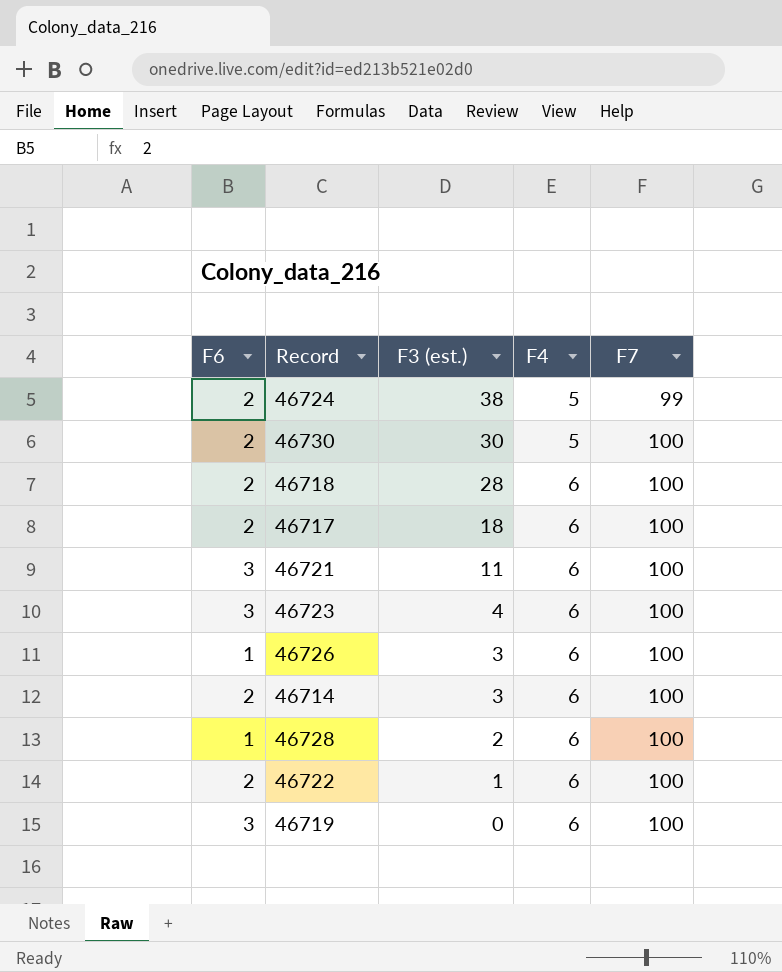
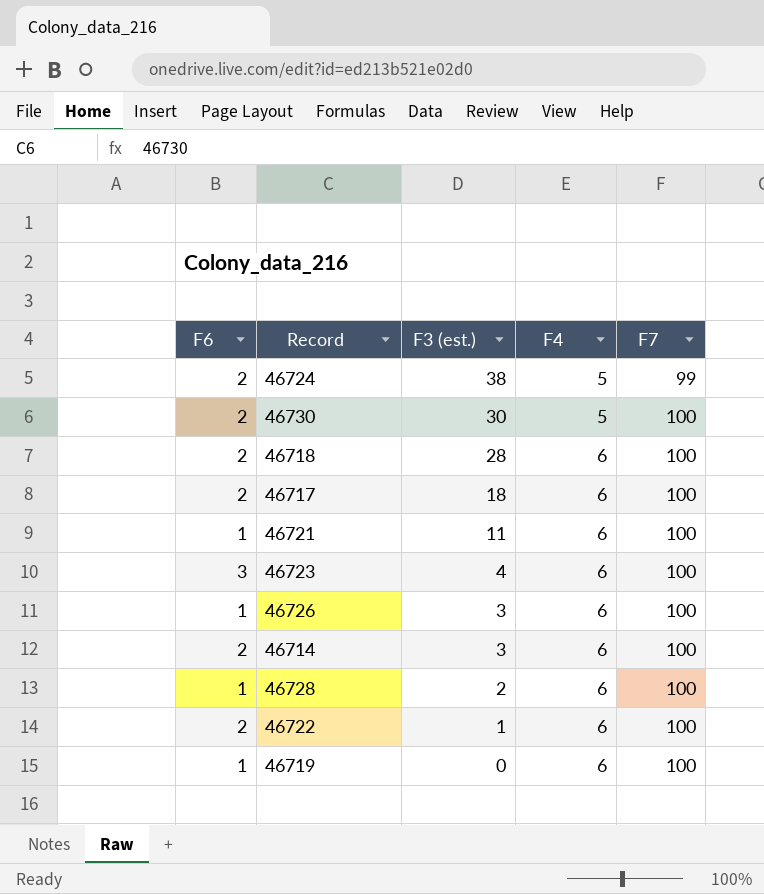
46721 | F6: 3 -> 1
46719 | F6: 3 -> 1

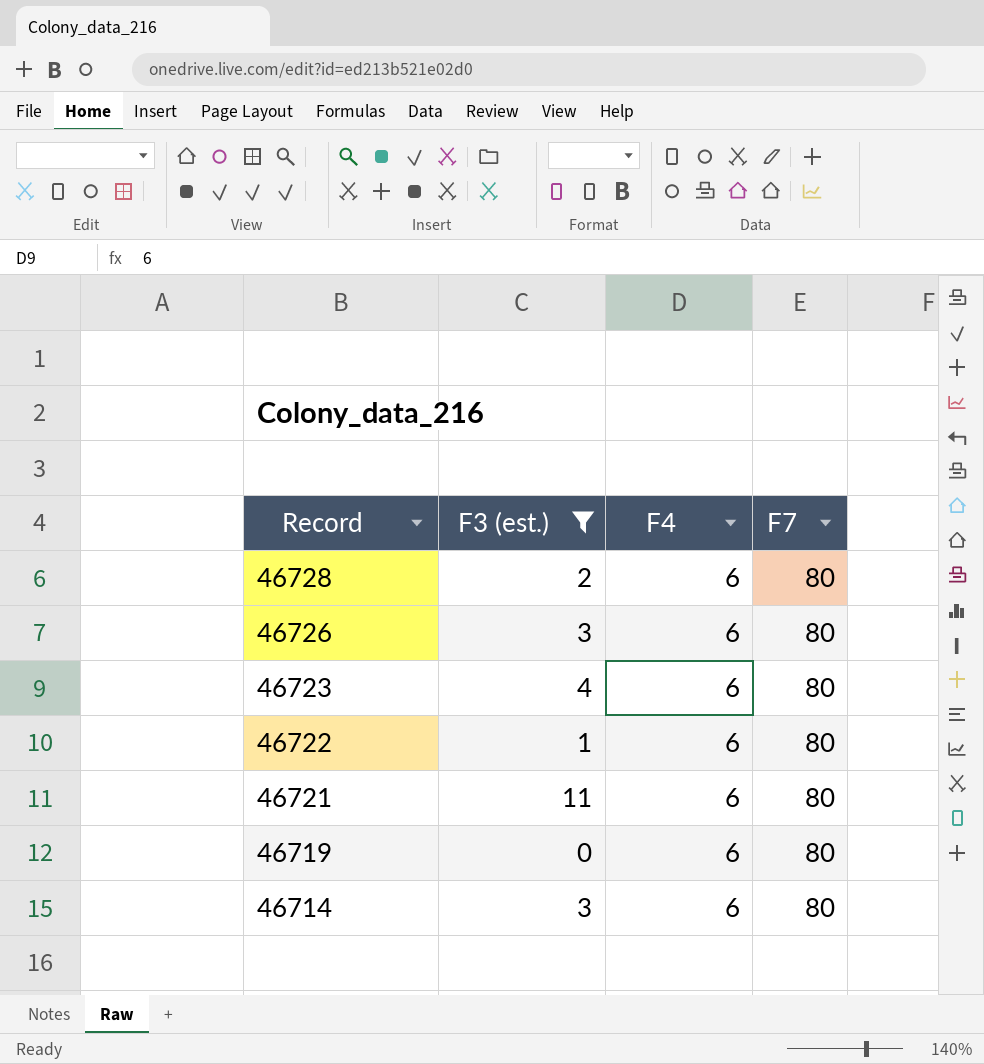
filter: none -> F3 (est.) <= 11
row order: F3 (est.) descending -> Record descending
column F6 | position: 1 -> none
46728 | F7: 100 -> 80
46726 | F7: 100 -> 80
46723 | F7: 100 -> 80
46722 | F7: 100 -> 80
46721 | F7: 100 -> 80
46719 | F7: 100 -> 80
46714 | F7: 100 -> 80

